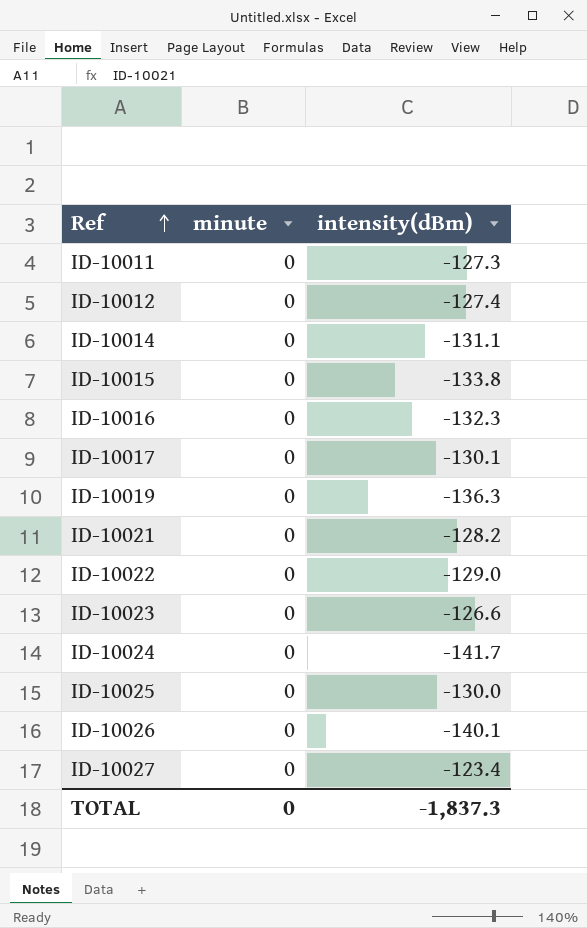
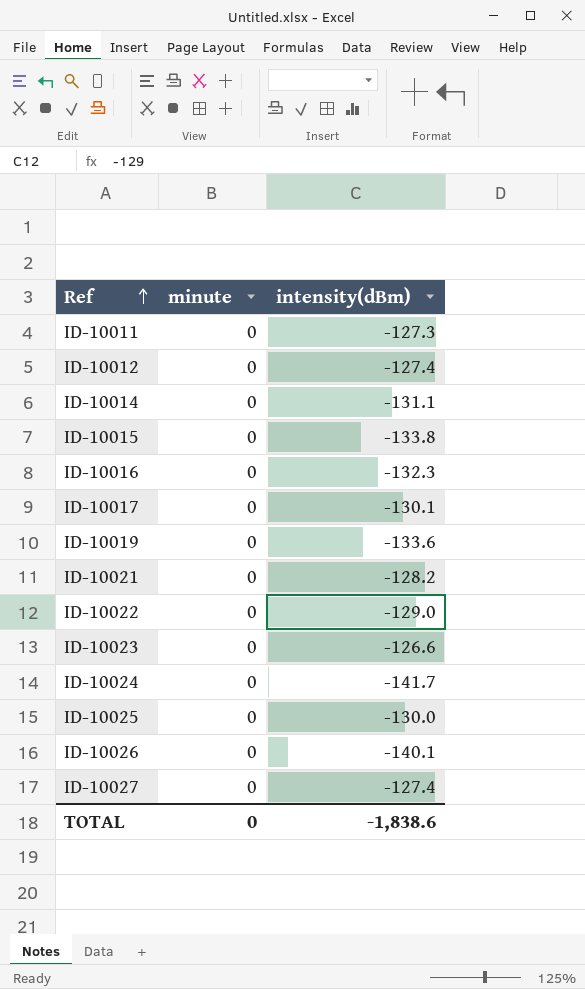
ID-10019 | intensity(dBm): -136.3 -> -133.6
ID-10027 | intensity(dBm): -123.4 -> -127.4
TOTAL | intensity(dBm): -1,837.3 -> -1,838.6

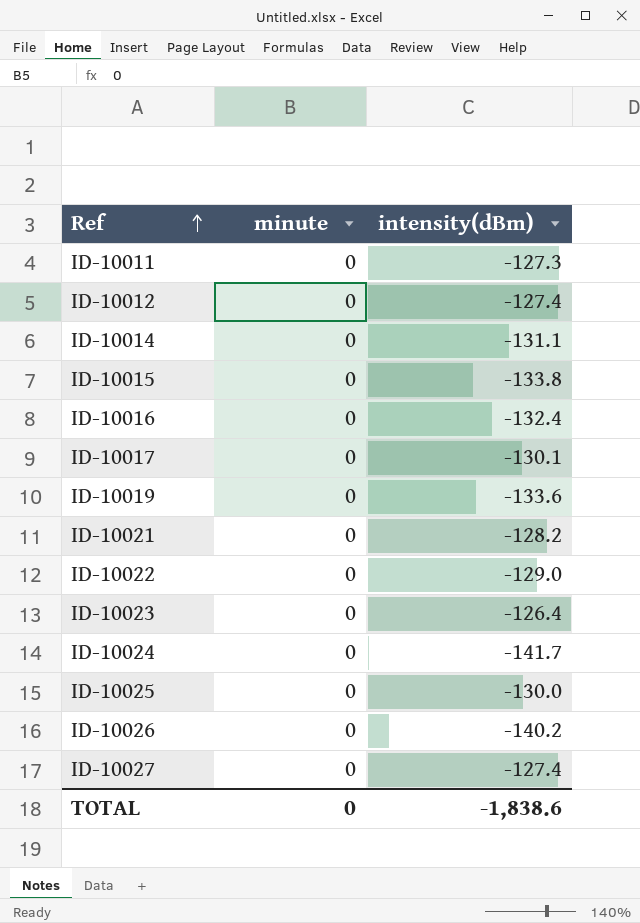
ID-10016 | intensity(dBm): -132.3 -> -132.4
ID-10023 | intensity(dBm): -126.6 -> -126.4
ID-10026 | intensity(dBm): -140.1 -> -140.2

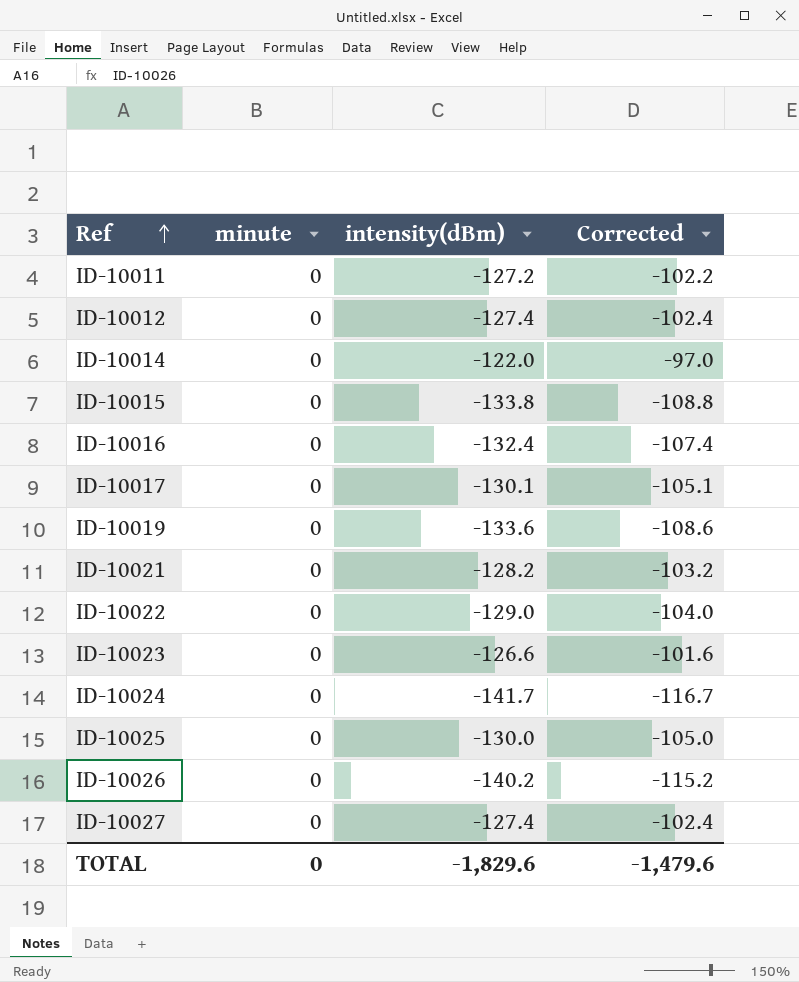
column Corrected | formula: none -> [intensity(dBm)] + 25
ID-10011 | intensity(dBm): -127.3 -> -127.2
ID-10014 | intensity(dBm): -131.1 -> -122.0
ID-10023 | intensity(dBm): -126.4 -> -126.6
TOTAL | intensity(dBm): -1,838.6 -> -1,829.6

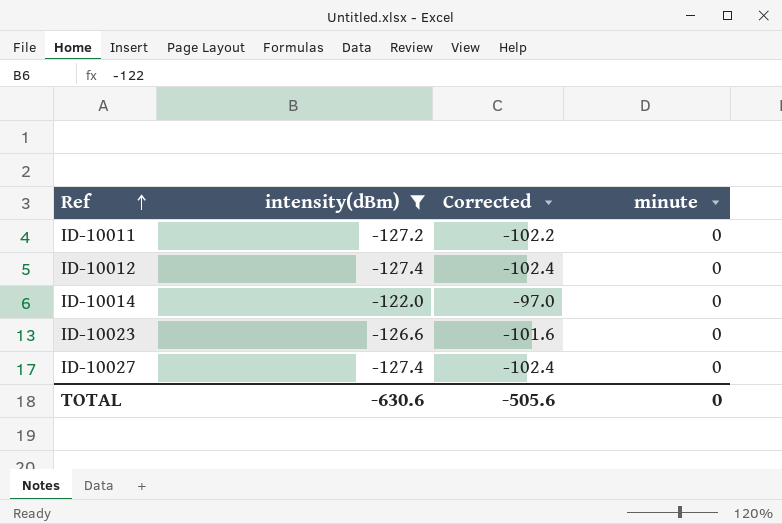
filter: none -> intensity(dBm) >= -127.4
column minute | position: 2 -> 4
TOTAL | intensity(dBm): -1,829.6 -> -630.6
TOTAL | Corrected: -1,479.6 -> -505.6

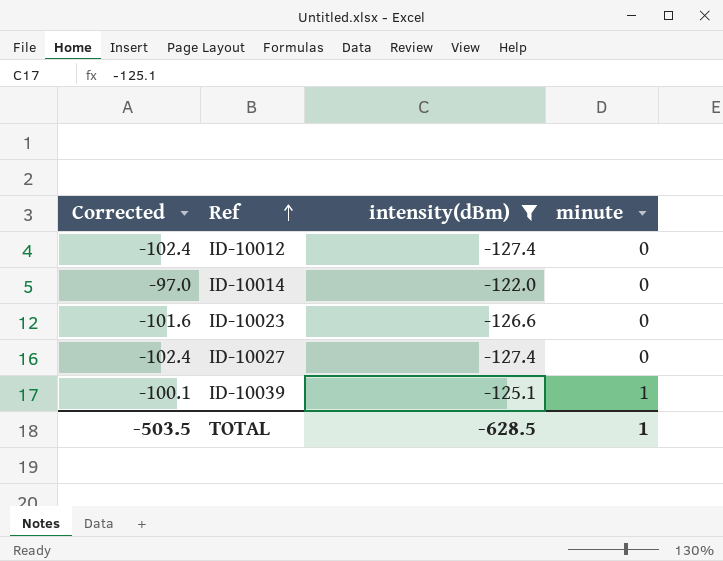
column Corrected | position: 3 -> 1
row ID-10011: -127.2 | -102.2 | 0 -> none
row ID-10039: none -> -100.1 | -125.1 | 1
TOTAL | Corrected: -505.6 -> -503.5
TOTAL | intensity(dBm): -630.6 -> -628.5
TOTAL | minute: 0 -> 1

